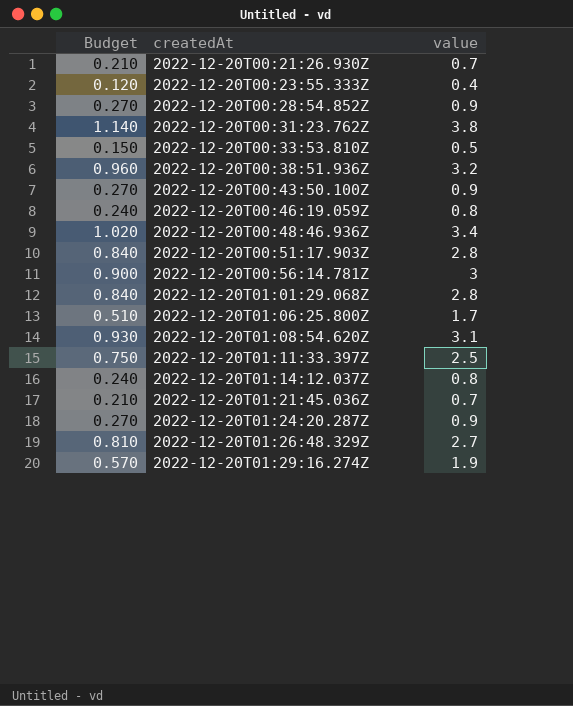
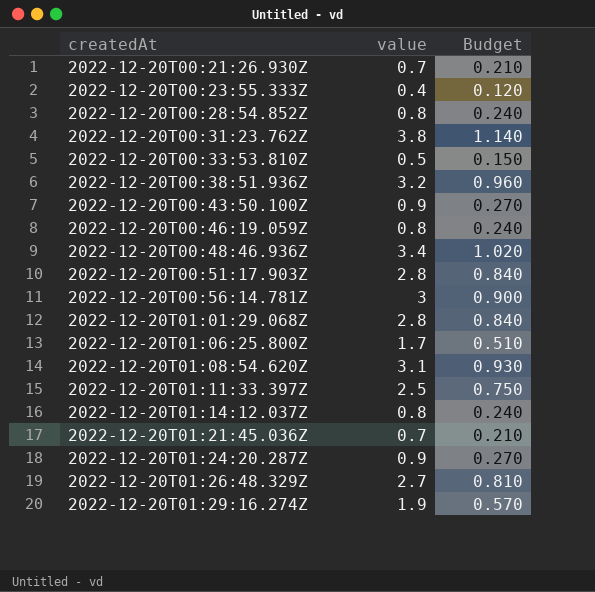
column Budget | position: 1 -> 3
2022-12-20T00:28:54.852Z | value: 0.9 -> 0.8
2022-12-20T00:28:54.852Z | Budget: 0.270 -> 0.240

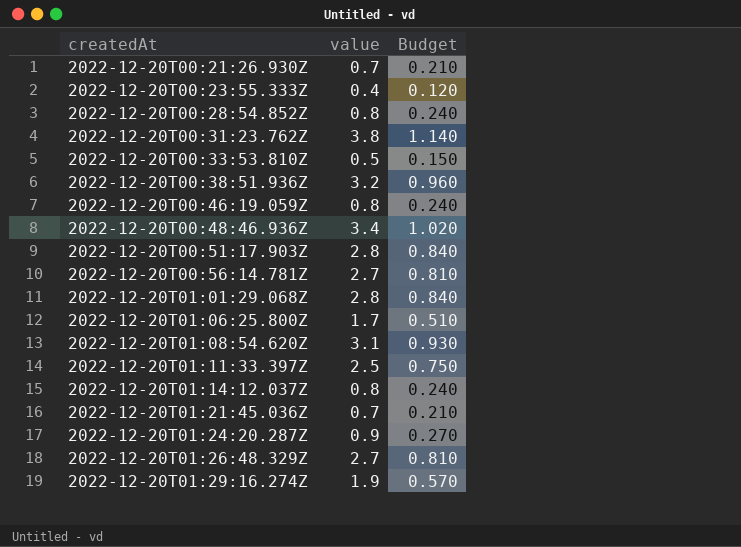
row 2022-12-20T00:43:50.100Z: 0.9 | 0.270 -> none
2022-12-20T00:56:14.781Z | value: 3 -> 2.7
2022-12-20T00:56:14.781Z | Budget: 0.900 -> 0.810

